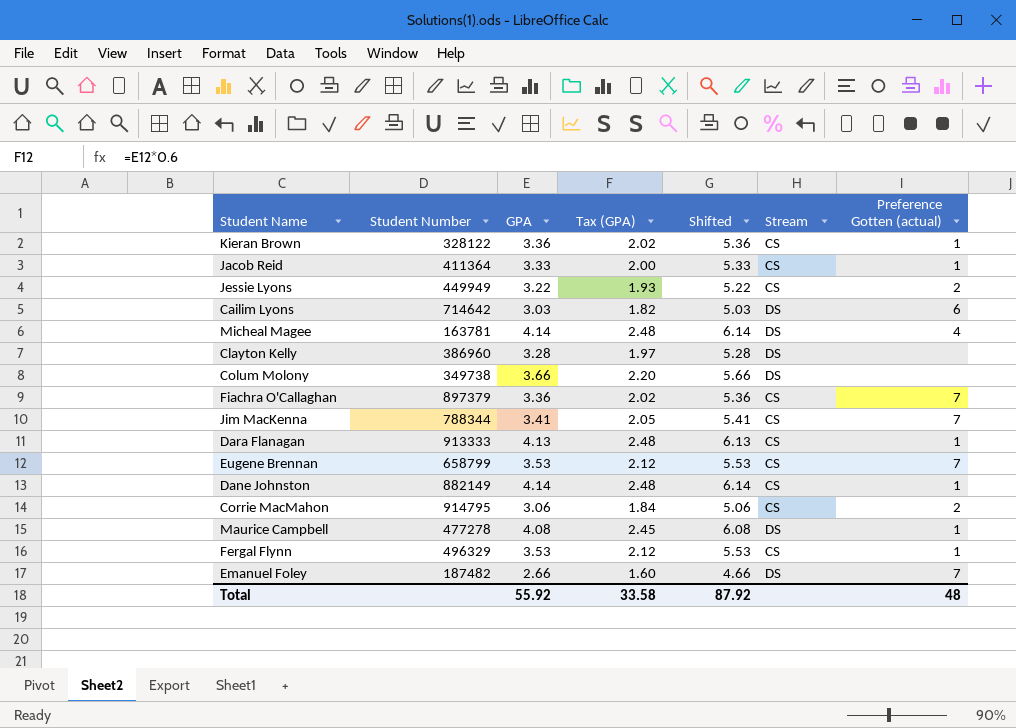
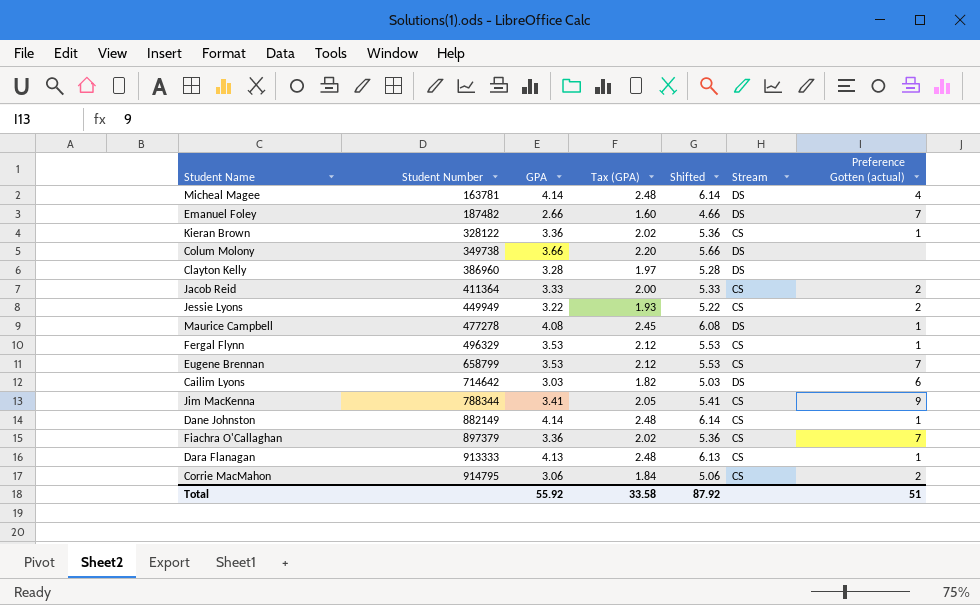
row order: none -> Student Number ascending
Jacob Reid | Preference Gotten (actual): 1 -> 2
Jim MacKenna | Preference Gotten (actual): 7 -> 9
Total | Preference Gotten (actual): 48 -> 51

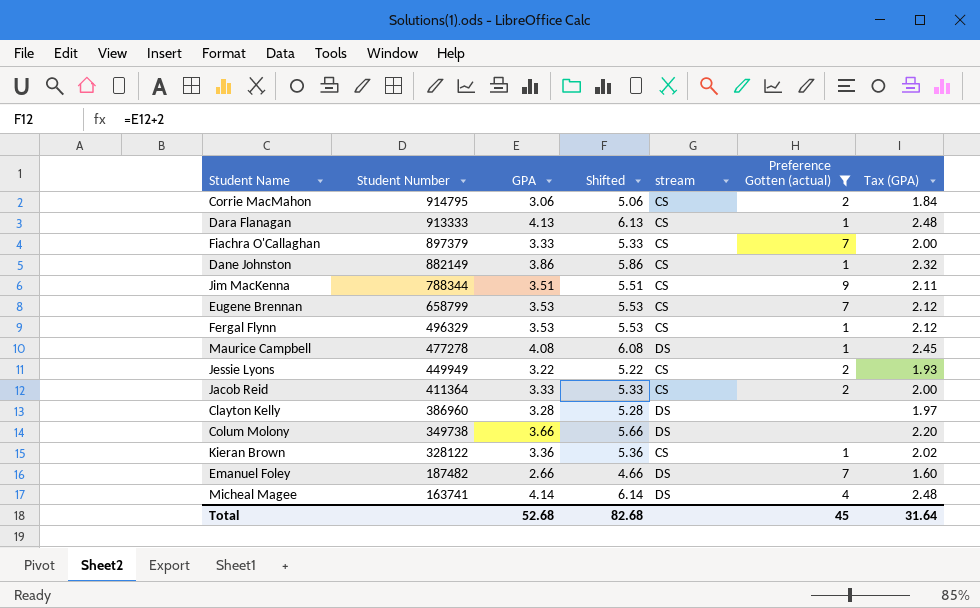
filter: none -> Preference Gotten (actual) != 6
row order: Student Number ascending -> Student Number descending
column name: Stream -> stream
column Tax (GPA) | position: 4 -> 7
Fiachra O'Callaghan | GPA: 3.36 -> 3.33
Fiachra O'Callaghan | Shifted: 5.36 -> 5.33
Fiachra O'Callaghan | Tax (GPA): 2.02 -> 2.00
Dane Johnston | GPA: 4.14 -> 3.86
Dane Johnston | Shifted: 6.14 -> 5.86
Dane Johnston | Tax (GPA): 2.48 -> 2.32
Jim MacKenna | GPA: 3.41 -> 3.51
Jim MacKenna | Shifted: 5.41 -> 5.51
Jim MacKenna | Tax (GPA): 2.05 -> 2.11
Micheal Magee | Student Number: 163781 -> 163741
Total | GPA: 55.92 -> 52.68
Total | Shifted: 87.92 -> 82.68
Total | Preference Gotten (actual): 51 -> 45
Total | Tax (GPA): 33.58 -> 31.64

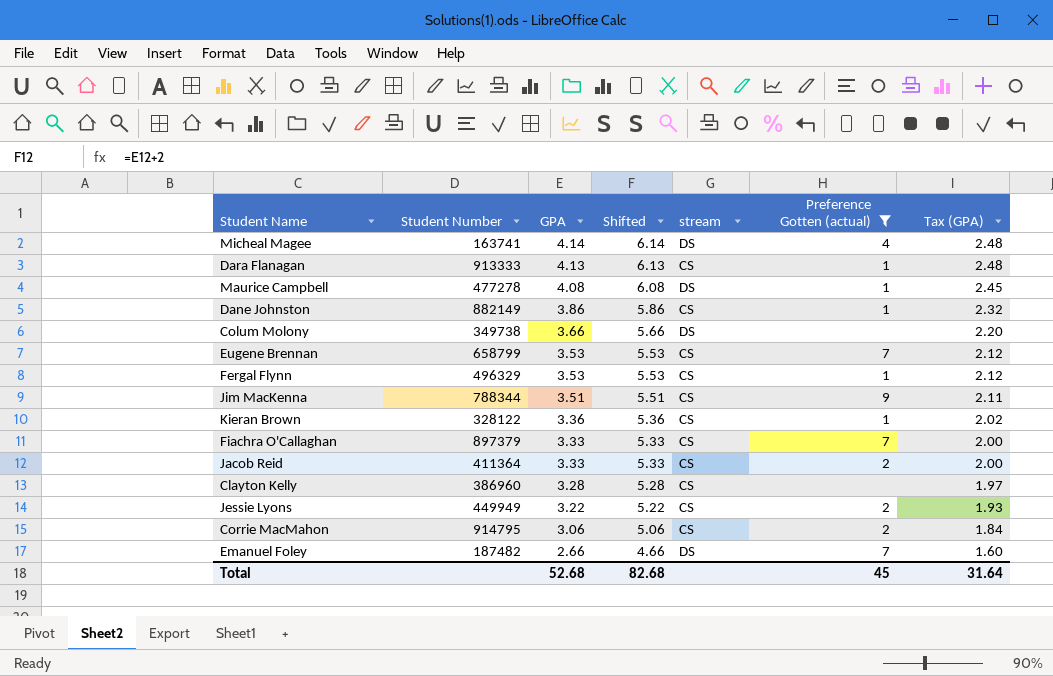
row order: Student Number descending -> GPA descending
Clayton Kelly | stream: DS -> CS

